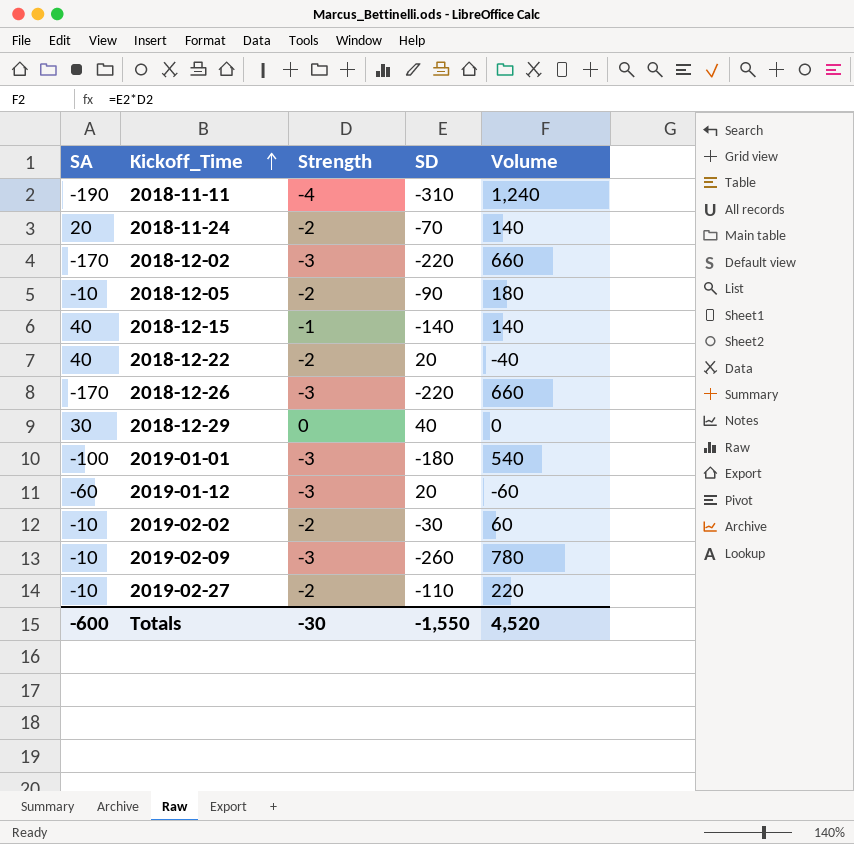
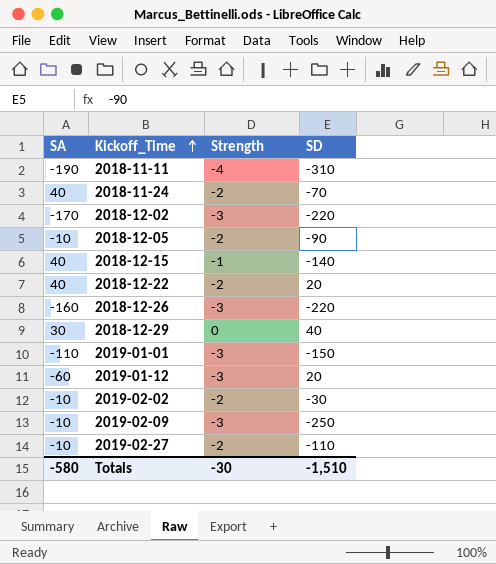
column Volume | formula: [Strength] * [SD] -> none
2018-11-24 | SA: 20 -> 40
2018-12-26 | SA: -170 -> -160
2019-01-01 | SA: -100 -> -110
2019-01-01 | SD: -180 -> -150
2019-02-09 | SD: -260 -> -250
Totals | SA: -600 -> -580
Totals | SD: -1,550 -> -1,510

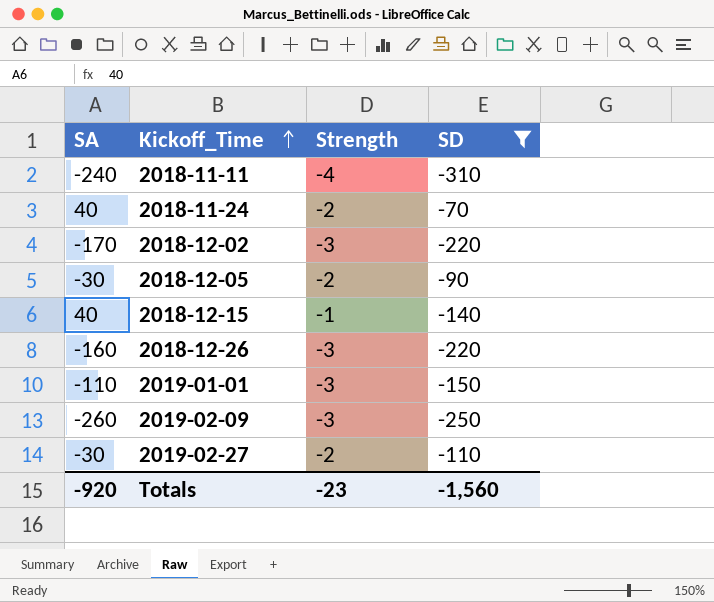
filter: none -> SD <= -70
2018-11-11 | SA: -190 -> -240
2018-12-05 | SA: -10 -> -30
2019-02-09 | SA: -10 -> -260
2019-02-27 | SA: -10 -> -30
Totals | SA: -580 -> -920
Totals | Strength: -30 -> -23
Totals | SD: -1,510 -> -1,560

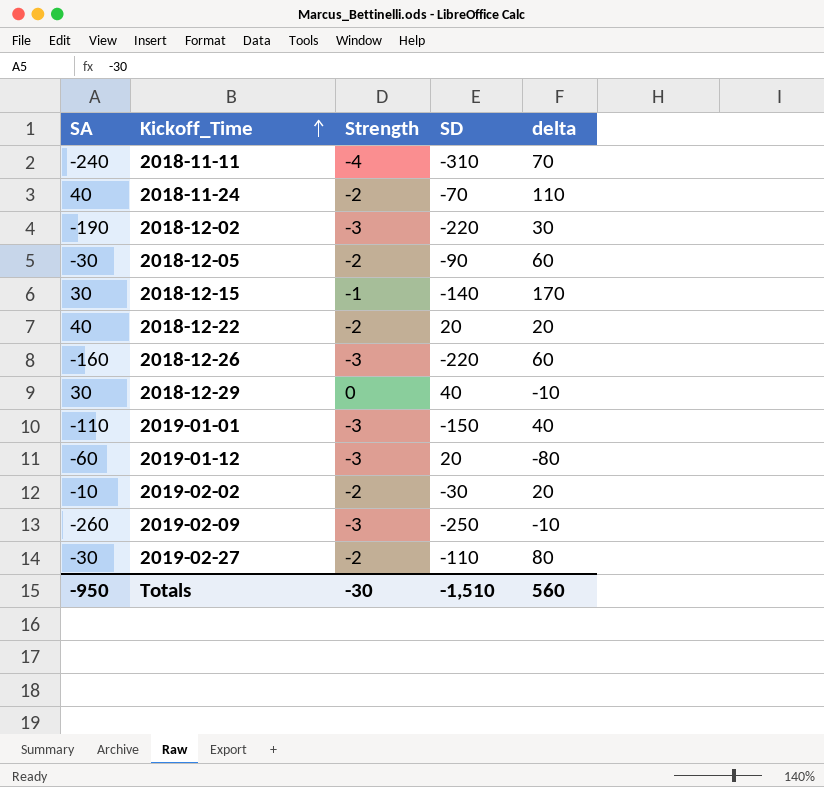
filter: SD <= -70 -> none
column delta | formula: none -> [SA] - [SD]
2018-12-02 | SA: -170 -> -190
2018-12-15 | SA: 40 -> 30
Totals | SA: -920 -> -950
Totals | Strength: -23 -> -30
Totals | SD: -1,560 -> -1,510

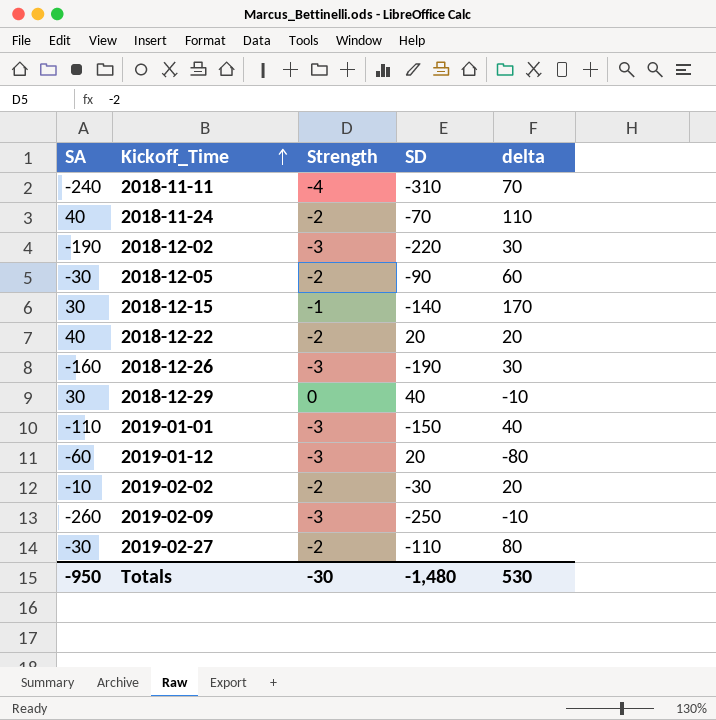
2018-12-26 | SD: -220 -> -190
2018-12-26 | delta: 60 -> 30
Totals | SD: -1,510 -> -1,480
Totals | delta: 560 -> 530

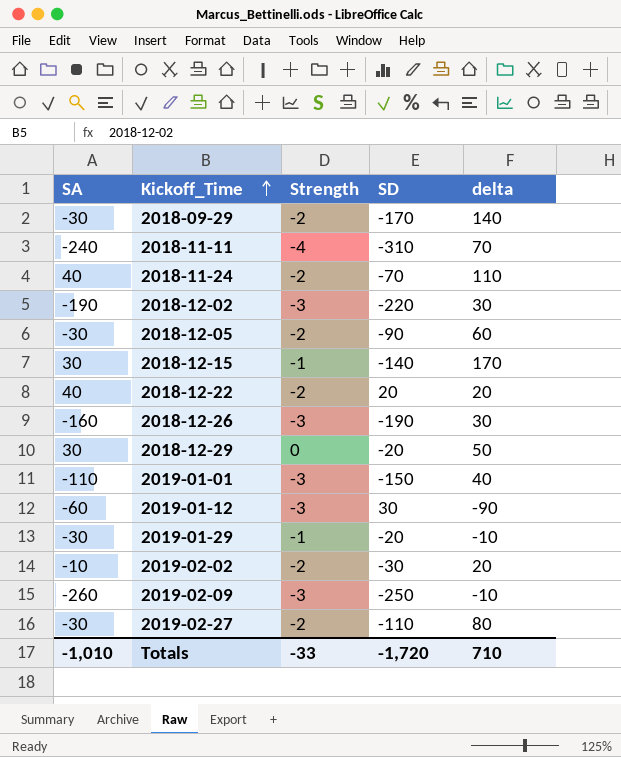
row 2018-09-29: none -> -30 | -2 | -170 | 140
2018-12-29 | SD: 40 -> -20
2018-12-29 | delta: -10 -> 50
2019-01-12 | SD: 20 -> 30
2019-01-12 | delta: -80 -> -90
row 2019-01-29: none -> -30 | -1 | -20 | -10
Totals | SA: -950 -> -1,010
Totals | Strength: -30 -> -33
Totals | SD: -1,480 -> -1,720
Totals | delta: 530 -> 710

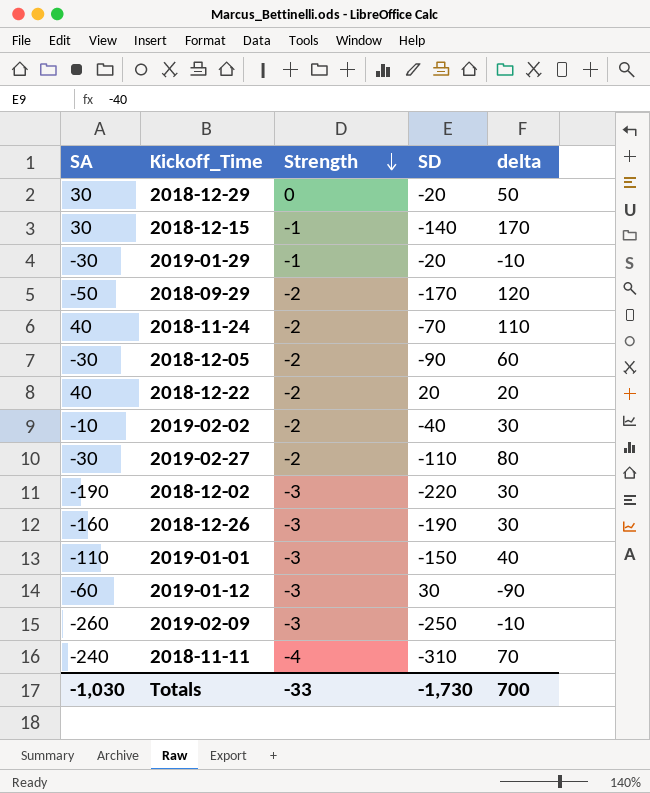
row order: Kickoff_Time ascending -> Strength descending
2018-09-29 | SA: -30 -> -50
2018-09-29 | delta: 140 -> 120
2019-02-02 | SD: -30 -> -40
2019-02-02 | delta: 20 -> 30
Totals | SA: -1,010 -> -1,030
Totals | SD: -1,720 -> -1,730
Totals | delta: 710 -> 700

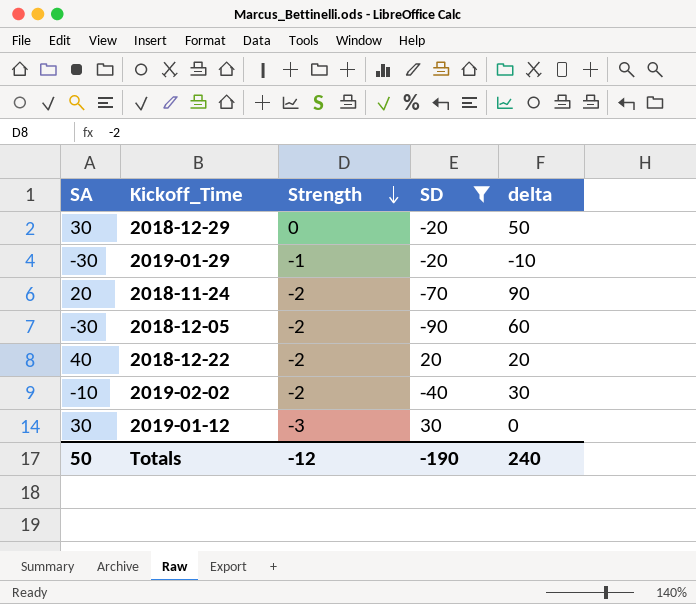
filter: none -> SD >= -90
2018-11-24 | SA: 40 -> 20
2018-11-24 | delta: 110 -> 90
2019-01-12 | SA: -60 -> 30
2019-01-12 | delta: -90 -> 0
Totals | SA: -1,030 -> 50
Totals | Strength: -33 -> -12
Totals | SD: -1,730 -> -190
Totals | delta: 700 -> 240

